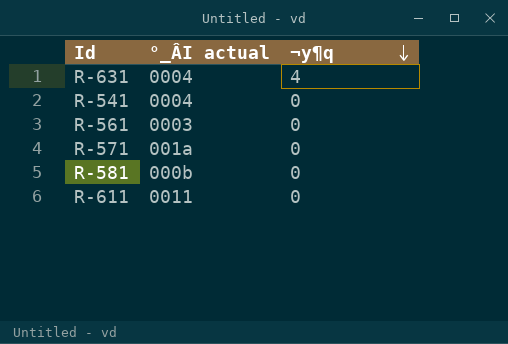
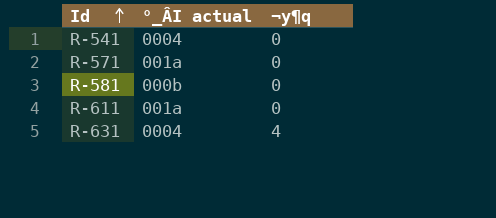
row order: ¬y¶q descending -> Id ascending
row R-561: 0003 | 0 -> none
R-611 | °_ÂI actual: 0011 -> 001a

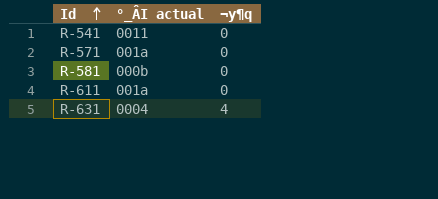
R-541 | °_ÂI actual: 0004 -> 0011

